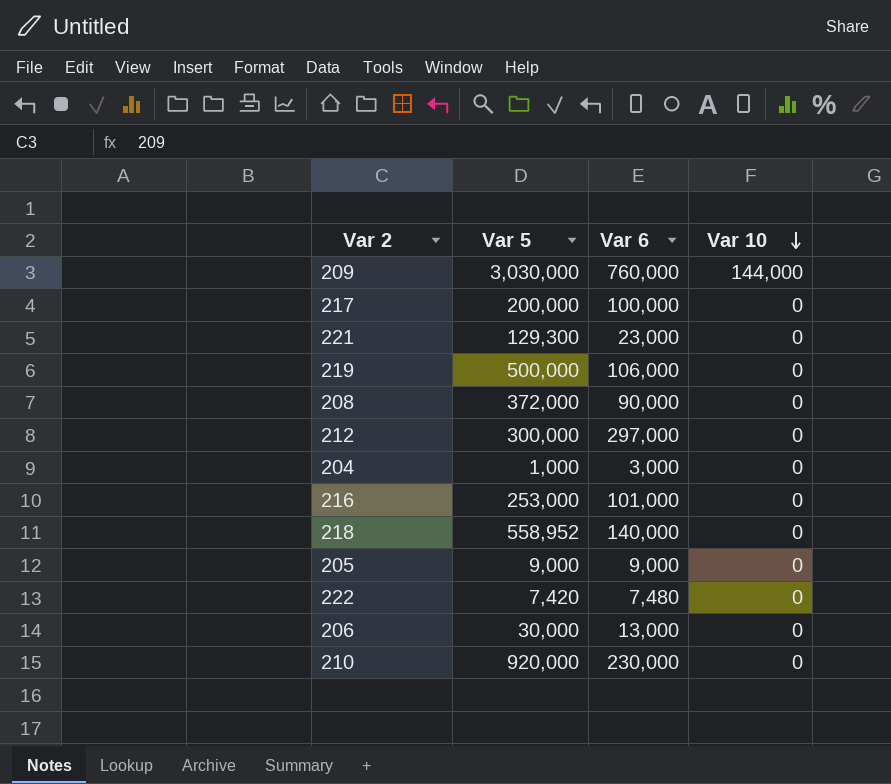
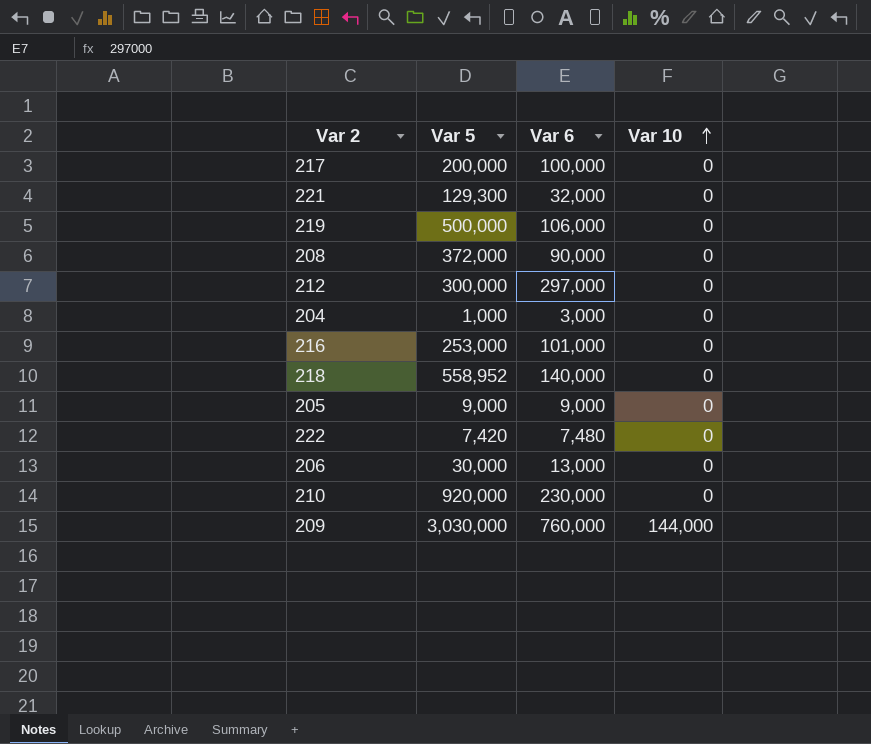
row order: Var 10 descending -> Var 10 ascending
221 | Var 6: 23,000 -> 32,000

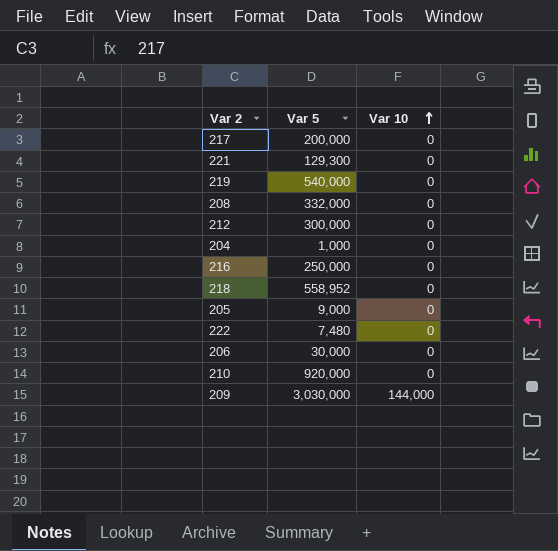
column Var 6 | position: 3 -> none
219 | Var 5: 500,000 -> 540,000
208 | Var 5: 372,000 -> 332,000
216 | Var 5: 253,000 -> 250,000
222 | Var 5: 7,420 -> 7,480

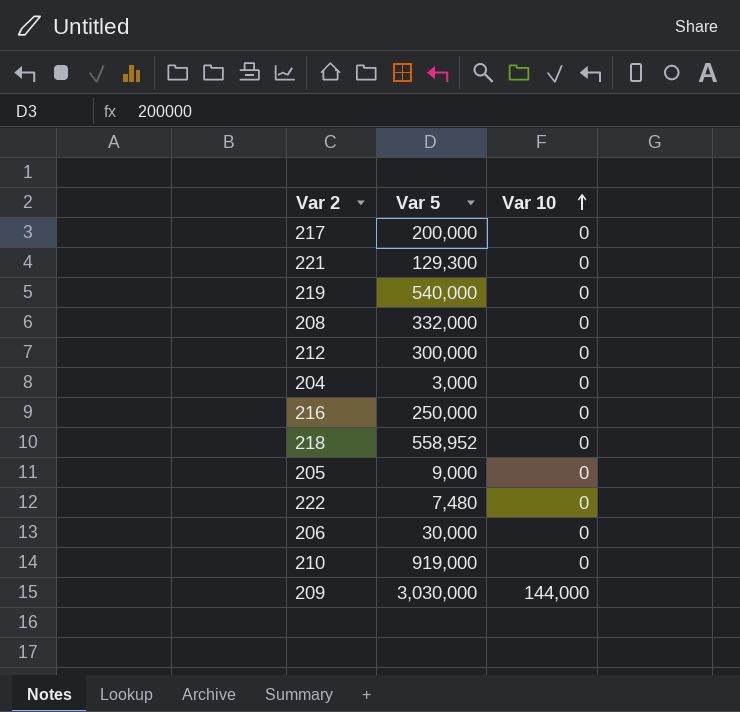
204 | Var 5: 1,000 -> 3,000
210 | Var 5: 920,000 -> 919,000

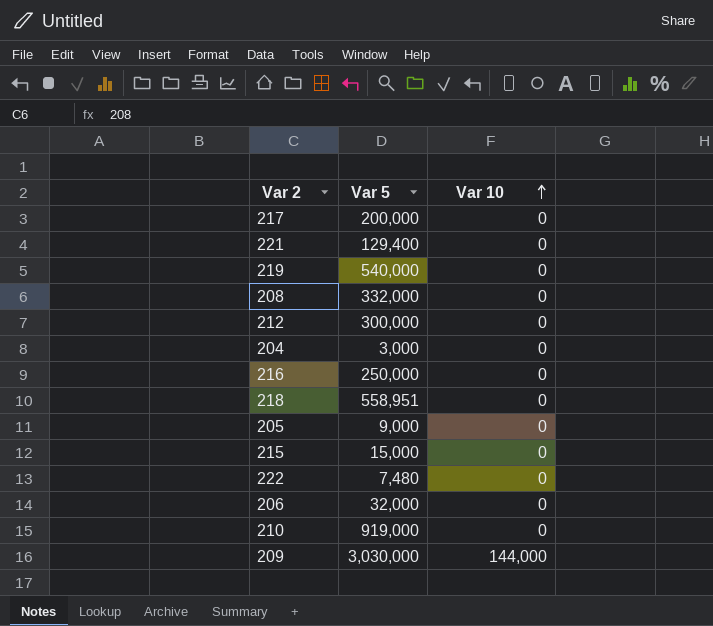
221 | Var 5: 129,300 -> 129,400
218 | Var 5: 558,952 -> 558,951
row 215: none -> 15,000 | 0
206 | Var 5: 30,000 -> 32,000

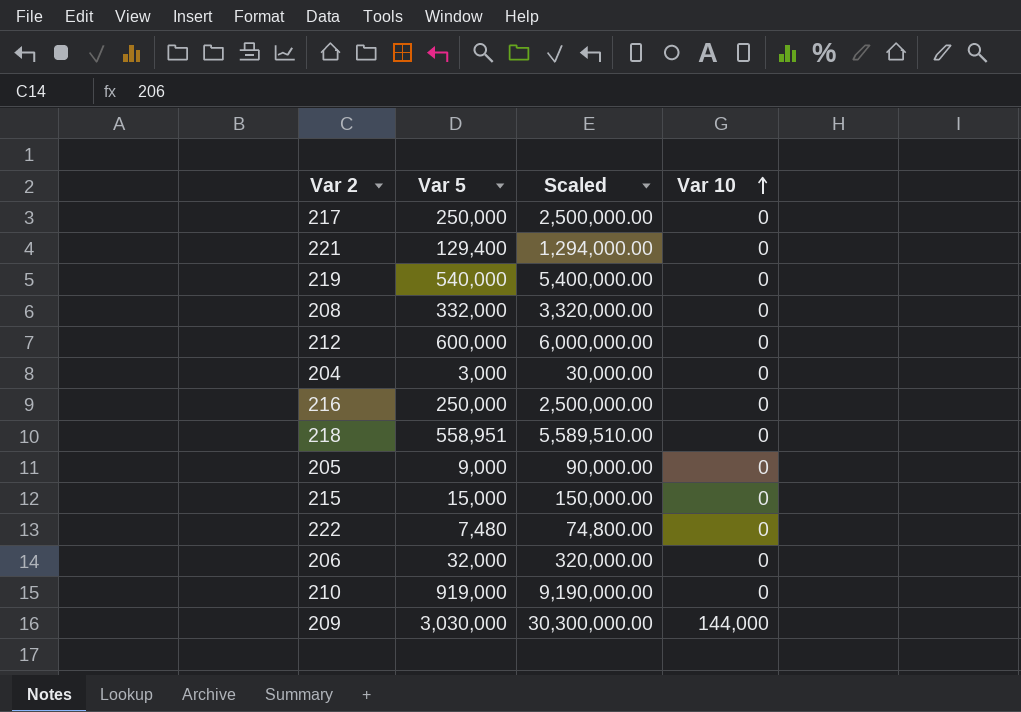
column Scaled | formula: none -> [Var 5] * 10
217 | Var 5: 200,000 -> 250,000
212 | Var 5: 300,000 -> 600,000

